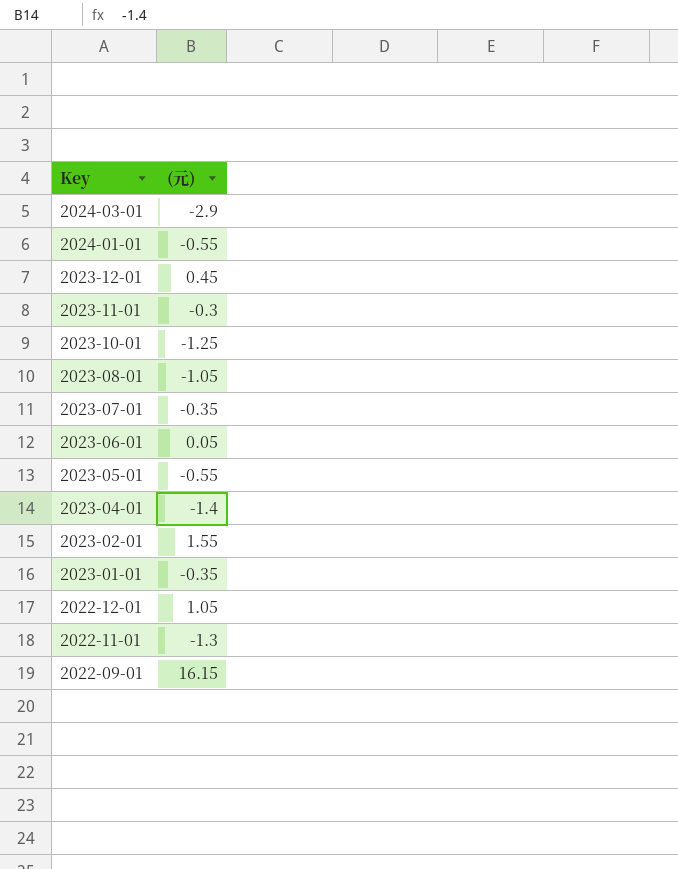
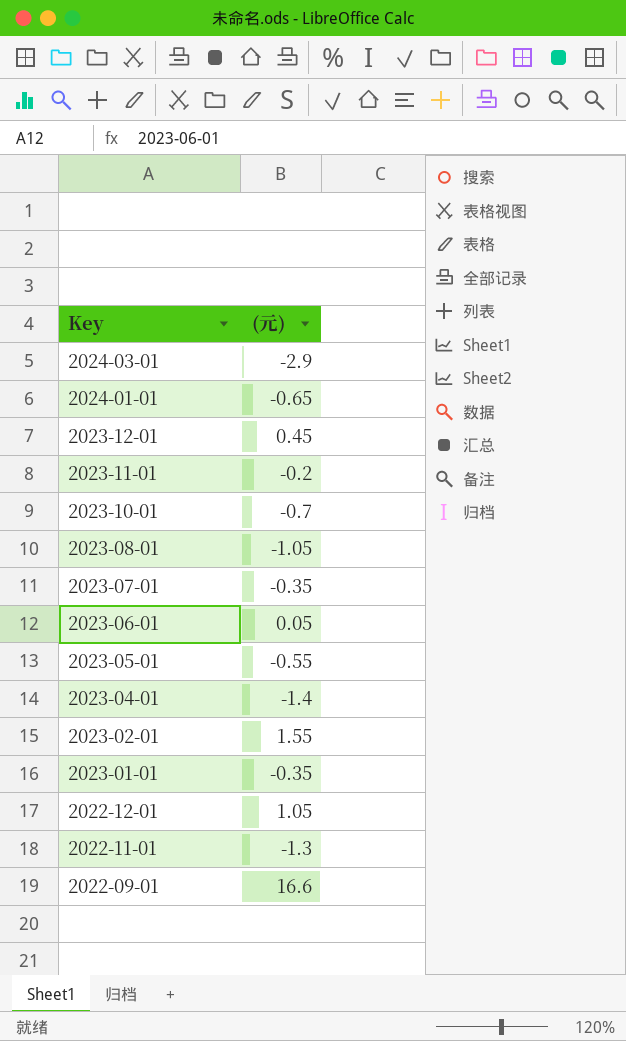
2024-01-01 | (元): -0.55 -> -0.65
2023-11-01 | (元): -0.3 -> -0.2
2023-10-01 | (元): -1.25 -> -0.7
2022-09-01 | (元): 16.15 -> 16.6

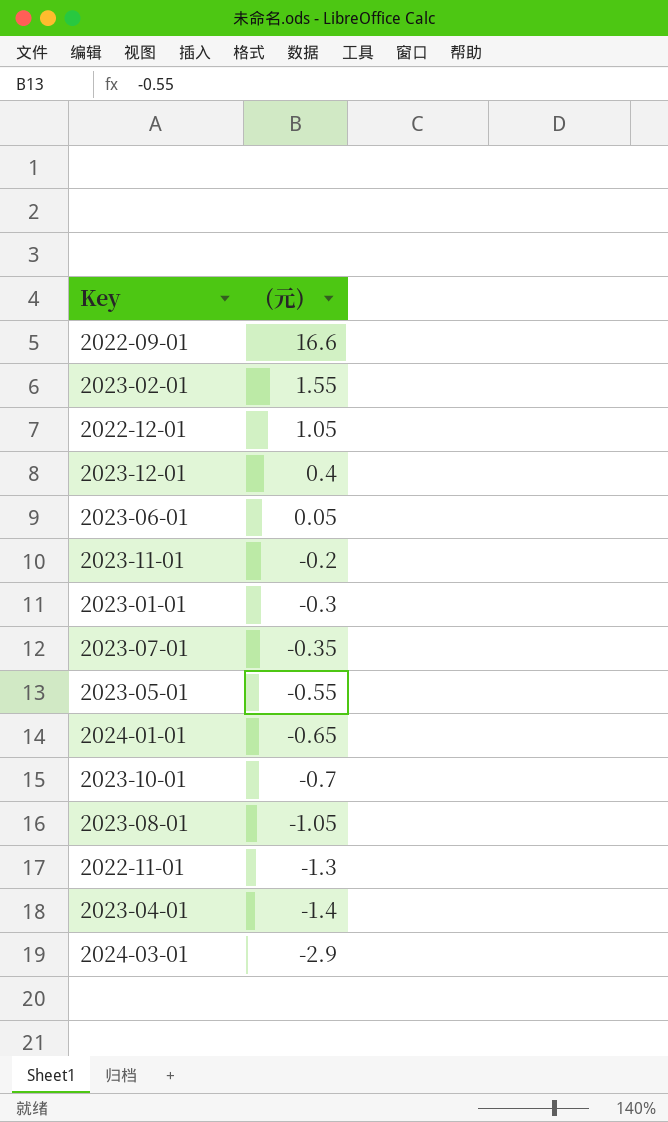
row order: Key descending -> (元) descending
2023-12-01 | (元): 0.45 -> 0.4
2023-01-01 | (元): -0.35 -> -0.3

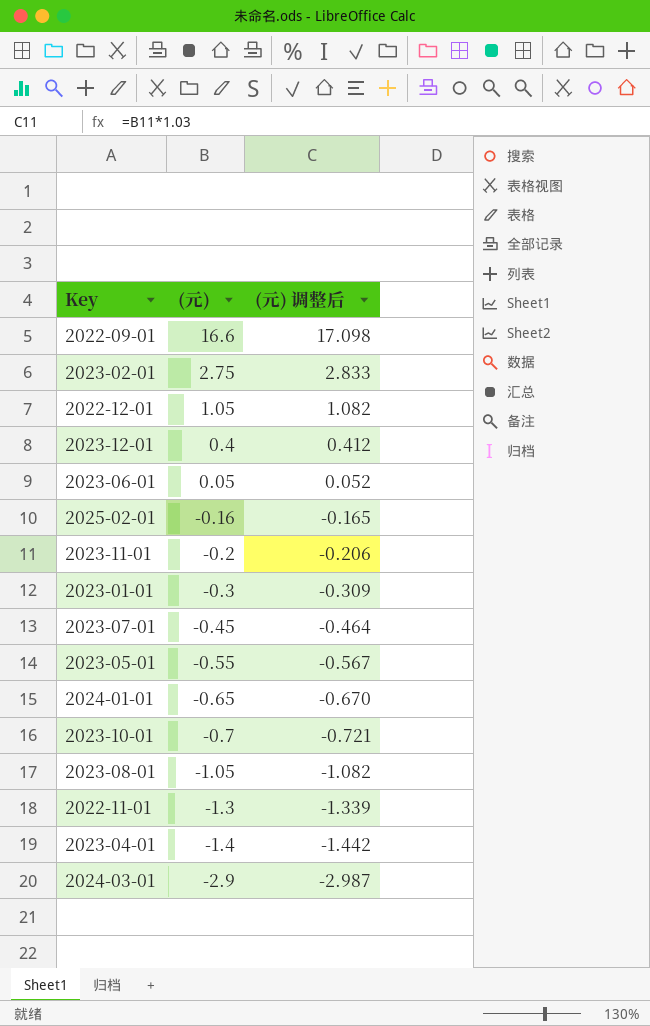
column (元) 调整后 | formula: none -> [(元)] * 1.03
2023-02-01 | (元): 1.55 -> 2.75
row 2025-02-01: none -> -0.16 | -0.165
2023-07-01 | (元): -0.35 -> -0.45

